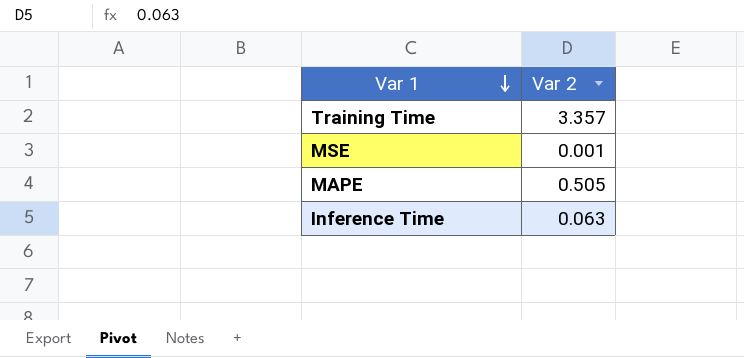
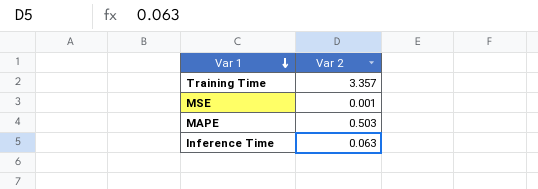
MAPE | Var 2: 0.505 -> 0.503

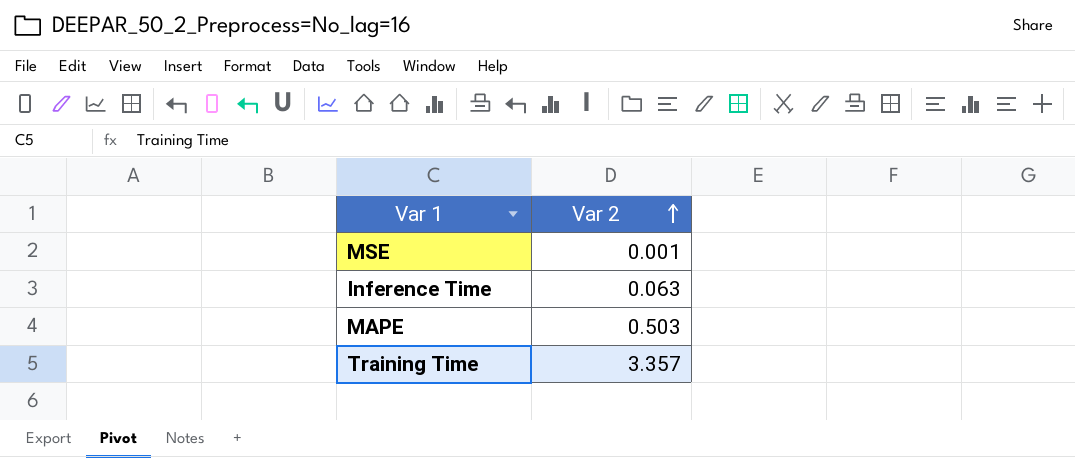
row order: Var 1 descending -> Var 2 ascending

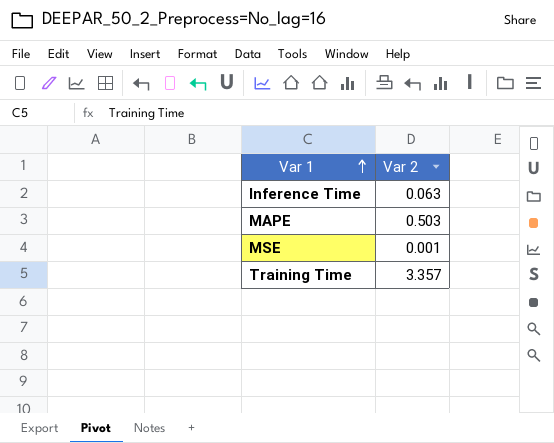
row order: Var 2 ascending -> Var 1 ascending

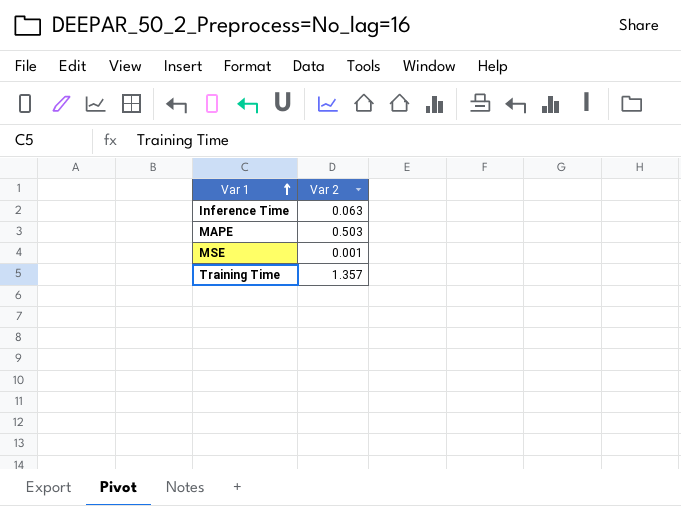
Training Time | Var 2: 3.357 -> 1.357

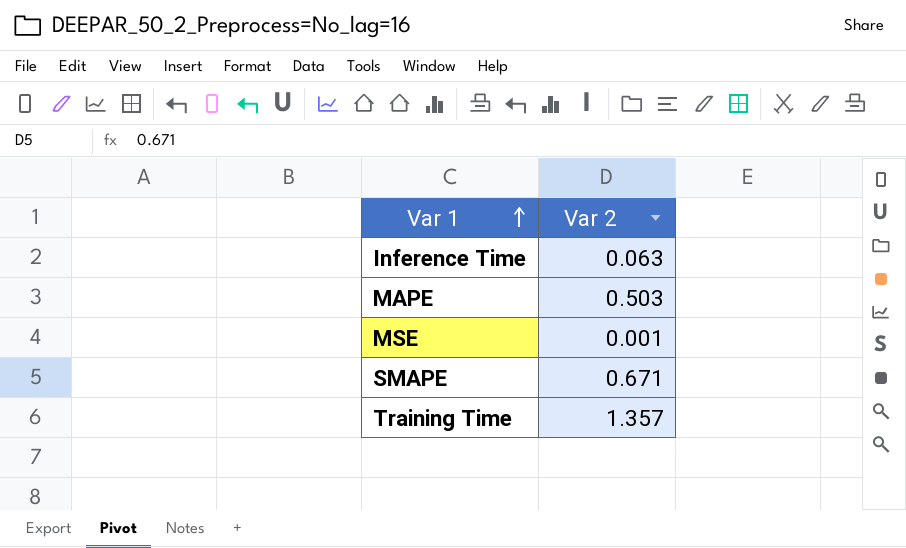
row SMAPE: none -> 0.671

